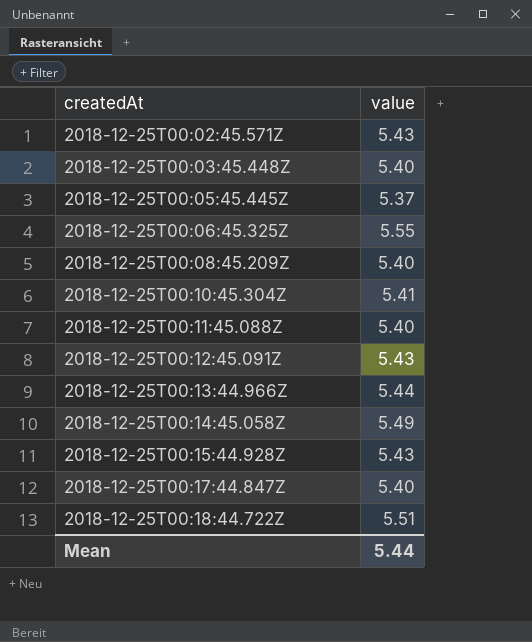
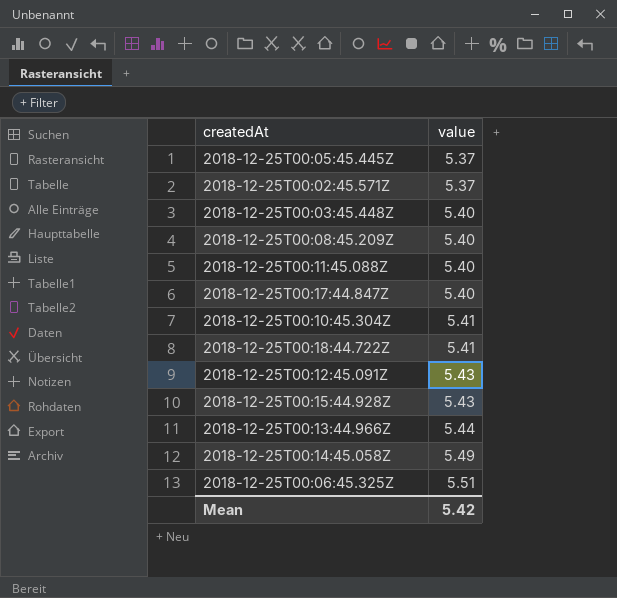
row order: createdAt ascending -> value ascending
2018-12-25T00:02:45.571Z | value: 5.43 -> 5.37
2018-12-25T00:18:44.722Z | value: 5.51 -> 5.41
2018-12-25T00:06:45.325Z | value: 5.55 -> 5.51
Mean | value: 5.44 -> 5.42

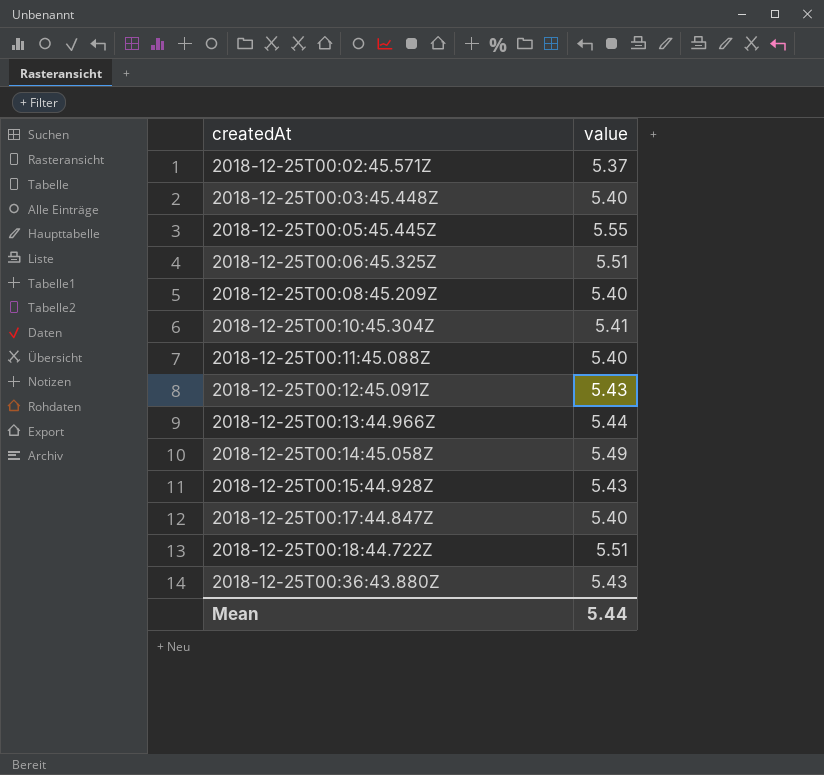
row order: value ascending -> createdAt ascending
2018-12-25T00:05:45.445Z | value: 5.37 -> 5.55
2018-12-25T00:18:44.722Z | value: 5.41 -> 5.51
row 2018-12-25T00:36:43.880Z: none -> 5.43
Mean | value: 5.42 -> 5.44

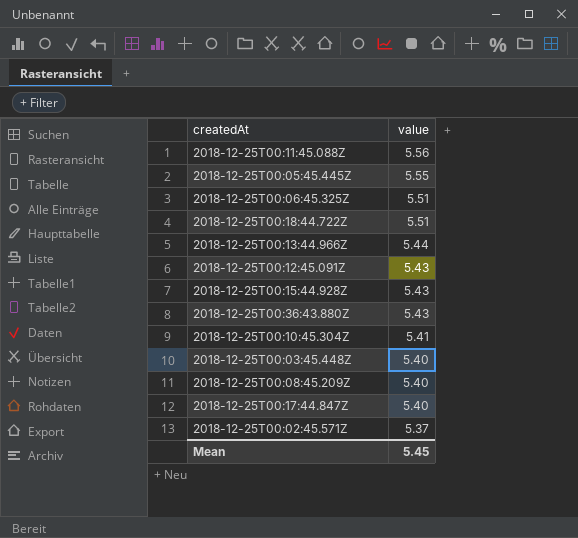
row order: createdAt ascending -> value descending
row 2018-12-25T00:14:45.058Z: 5.49 -> none
2018-12-25T00:11:45.088Z | value: 5.40 -> 5.56
Mean | value: 5.44 -> 5.45

